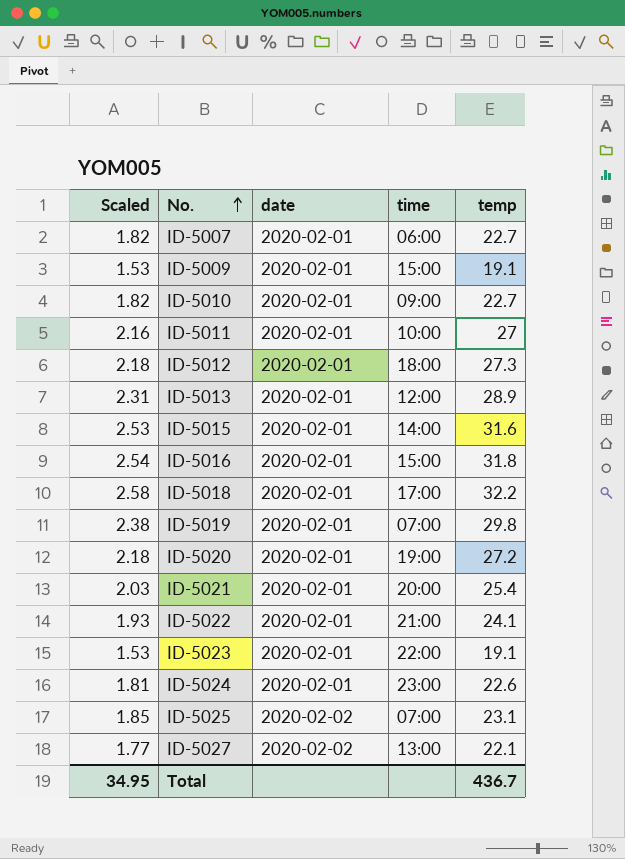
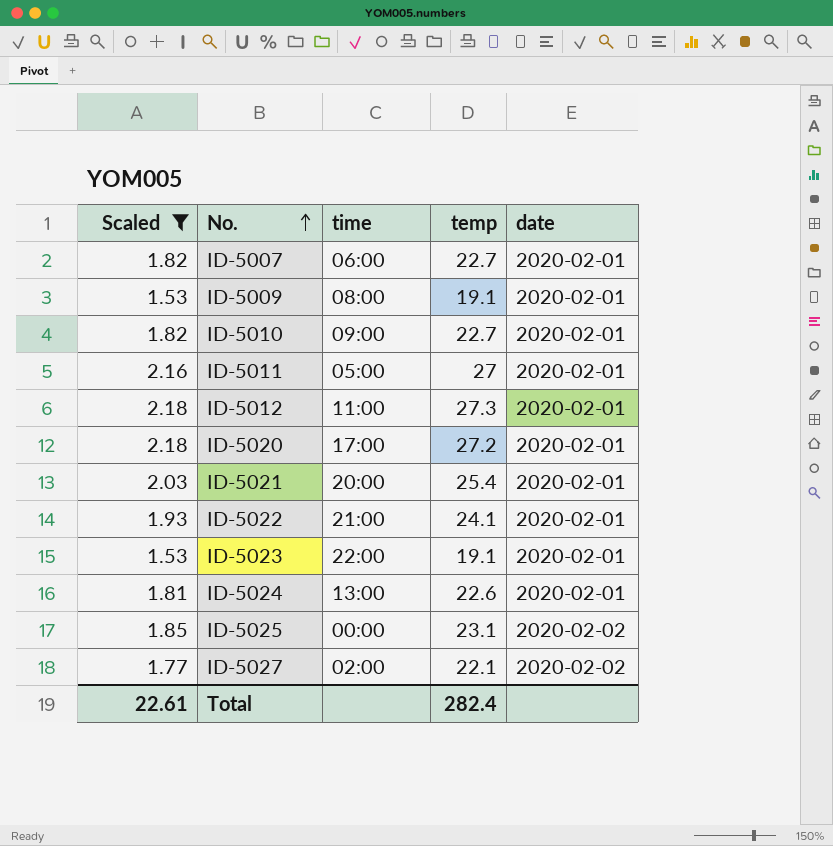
filter: none -> Scaled <= 2.18
column date | position: 3 -> 5
ID-5009 | time: 15:00 -> 08:00
ID-5011 | time: 10:00 -> 05:00
ID-5012 | time: 18:00 -> 11:00
ID-5020 | time: 19:00 -> 17:00
ID-5024 | time: 23:00 -> 13:00
ID-5025 | time: 07:00 -> 00:00
ID-5027 | time: 13:00 -> 02:00
Total | Scaled: 34.95 -> 22.61
Total | temp: 436.7 -> 282.4

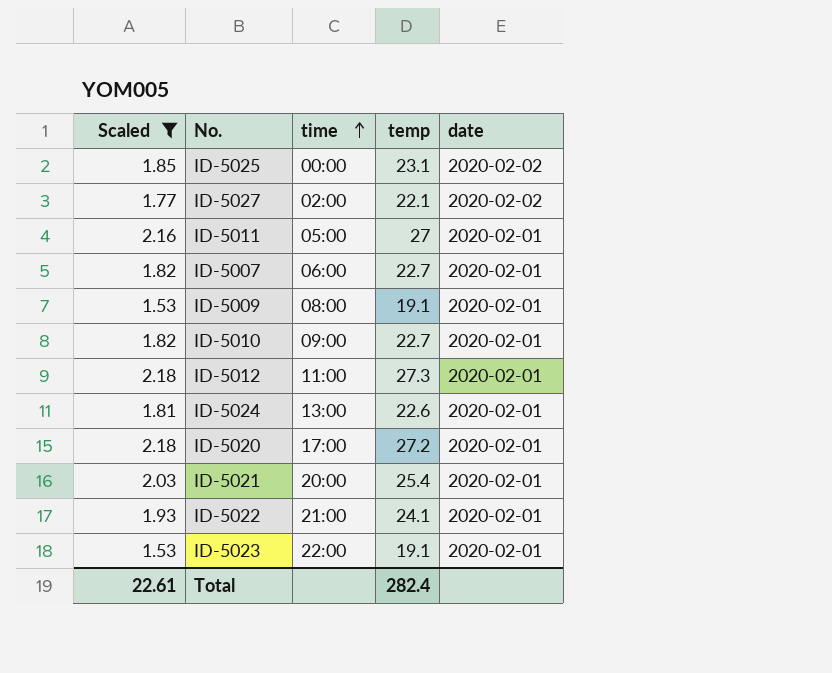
row order: No. ascending -> time ascending

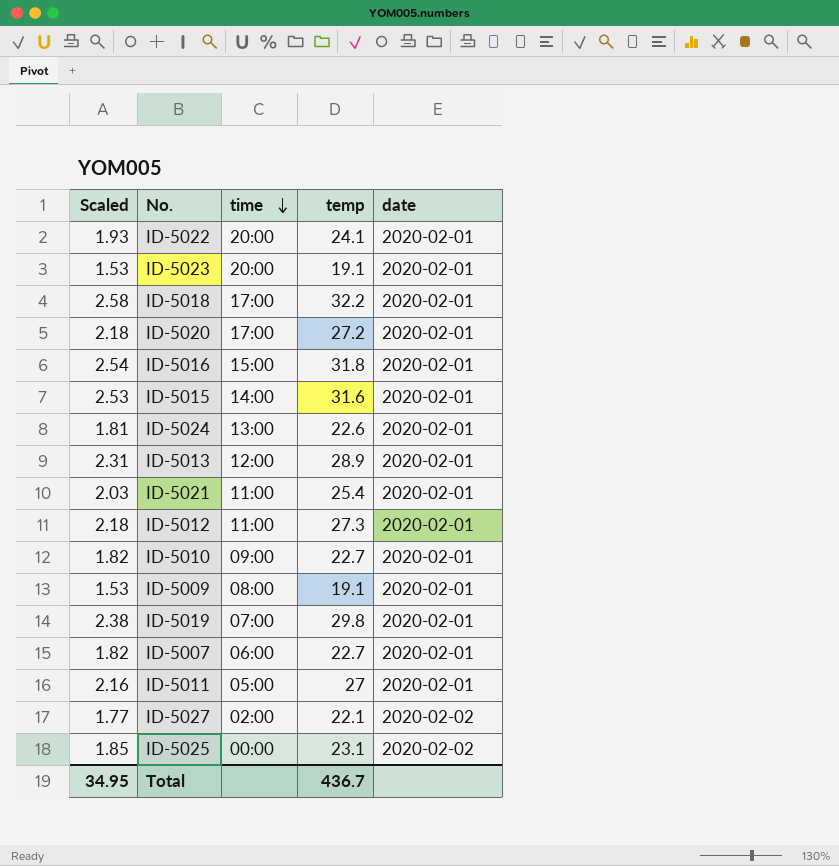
filter: Scaled <= 2.18 -> none
row order: time ascending -> time descending
ID-5022 | time: 21:00 -> 20:00
ID-5023 | time: 22:00 -> 20:00
ID-5021 | time: 20:00 -> 11:00
Total | Scaled: 22.61 -> 34.95
Total | temp: 282.4 -> 436.7

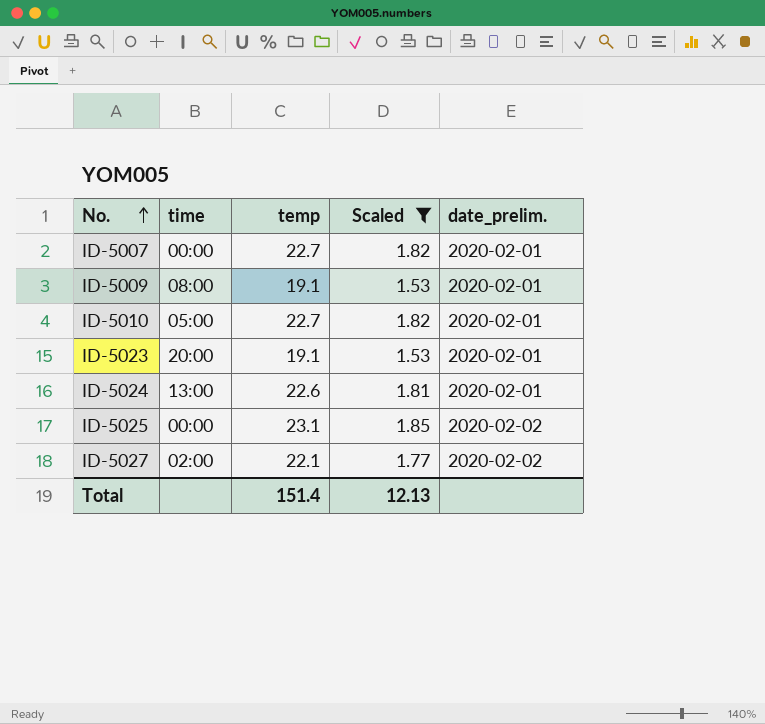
filter: none -> Scaled <= 1.85
row order: time descending -> No. ascending
column Scaled | position: 1 -> 4
column name: date -> date_prelim.
ID-5007 | time: 06:00 -> 00:00
ID-5010 | time: 09:00 -> 05:00
Total | temp: 436.7 -> 151.4
Total | Scaled: 34.95 -> 12.13

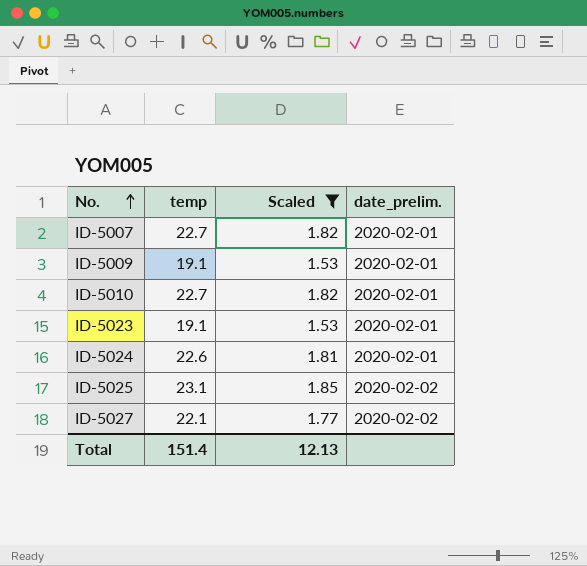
column time | position: 2 -> none

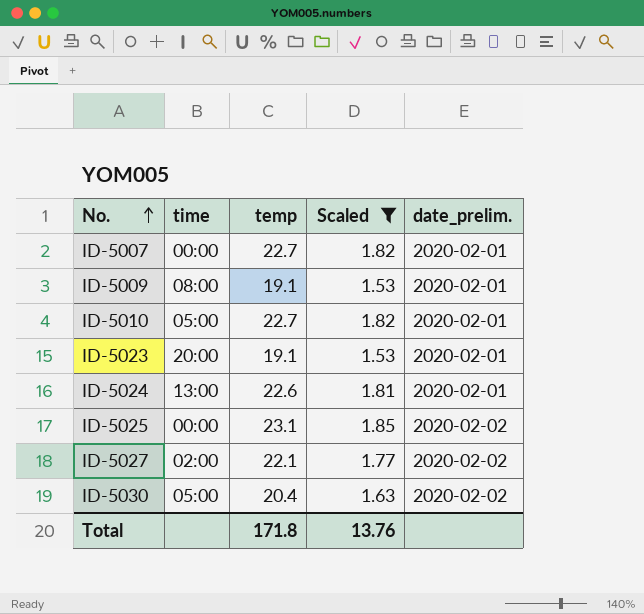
column time | position: none -> 2
row ID-5030: none -> 05:00 | 20.4 | 1.63 | 2020-02-02
Total | temp: 151.4 -> 171.8
Total | Scaled: 12.13 -> 13.76

